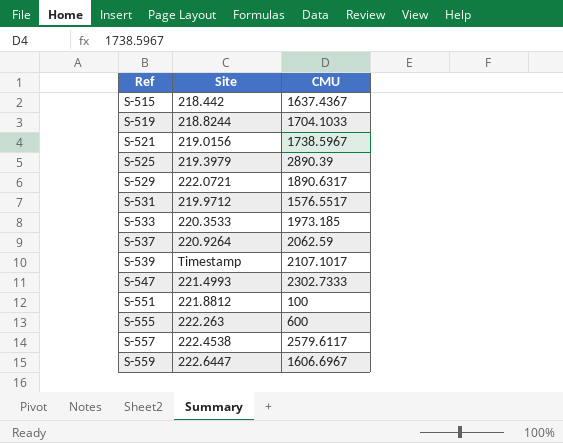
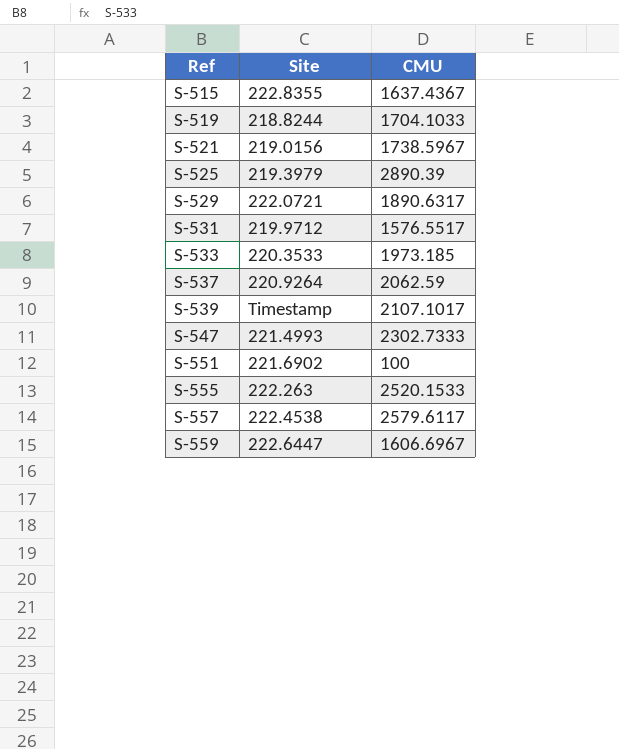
S-515 | Site: 218.442 -> 222.8355
S-551 | Site: 221.8812 -> 221.6902
S-555 | CMU: 600 -> 2520.1533

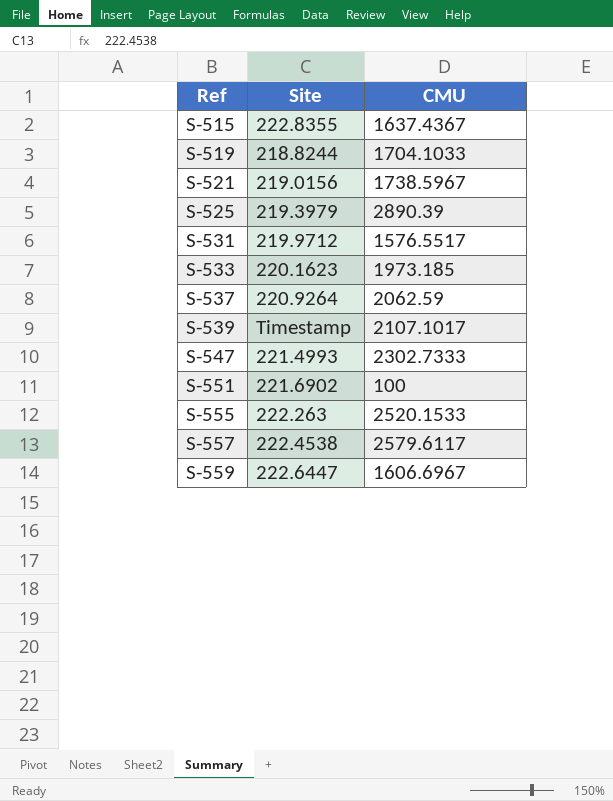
row S-529: 222.0721 | 1890.6317 -> none
S-533 | Site: 220.3533 -> 220.1623

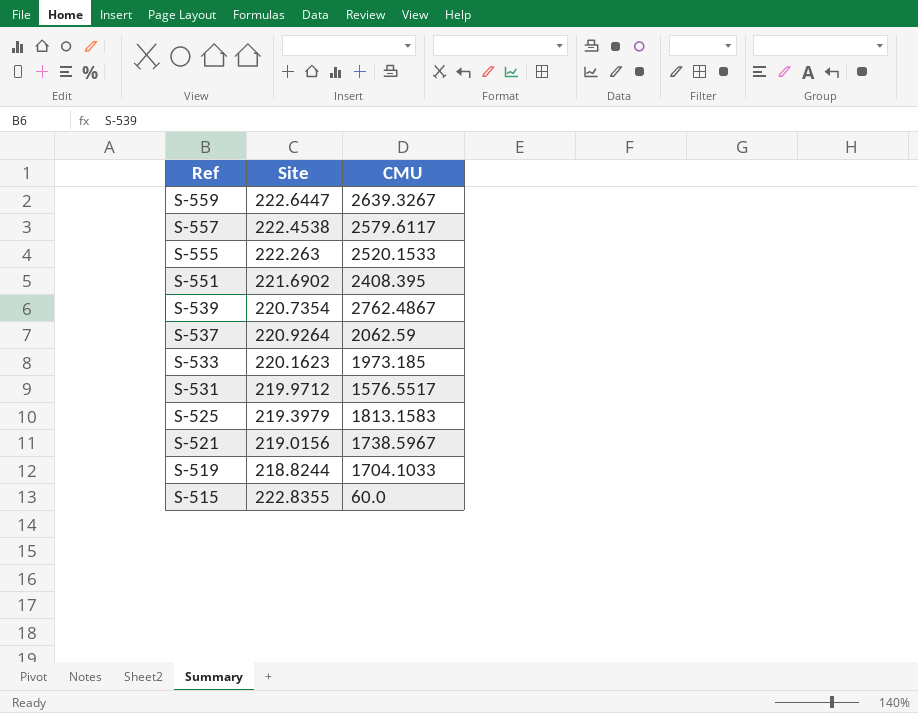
row order: Ref ascending -> Ref descending
row S-547: 221.4993 | 2302.7333 -> none
S-559 | CMU: 1606.6967 -> 2639.3267
S-551 | CMU: 100 -> 2408.395
S-539 | Site: Timestamp -> 220.7354
S-539 | CMU: 2107.1017 -> 2762.4867
S-525 | CMU: 2890.39 -> 1813.1583
S-515 | CMU: 1637.4367 -> 60.0

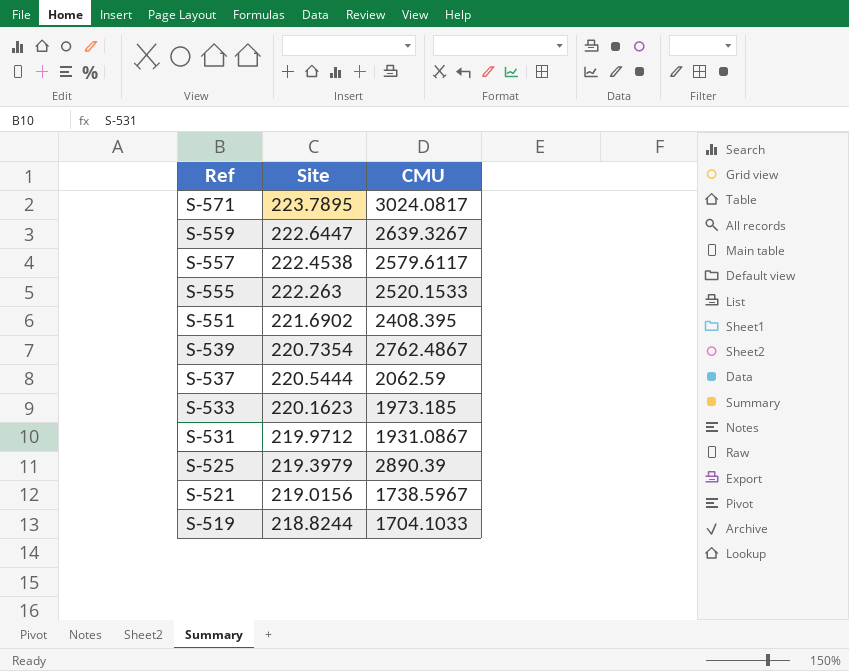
row S-515: 222.8355 | 60.0 -> none
row S-571: none -> 223.7895 | 3024.0817
S-537 | Site: 220.9264 -> 220.5444
S-531 | CMU: 1576.5517 -> 1931.0867
S-525 | CMU: 1813.1583 -> 2890.39

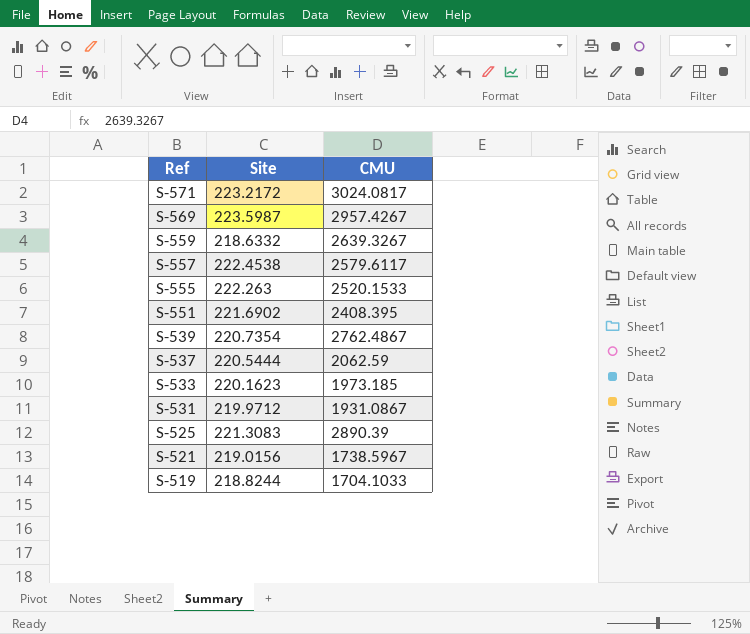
S-571 | Site: 223.7895 -> 223.2172
row S-569: none -> 223.5987 | 2957.4267
S-559 | Site: 222.6447 -> 218.6332
S-525 | Site: 219.3979 -> 221.3083

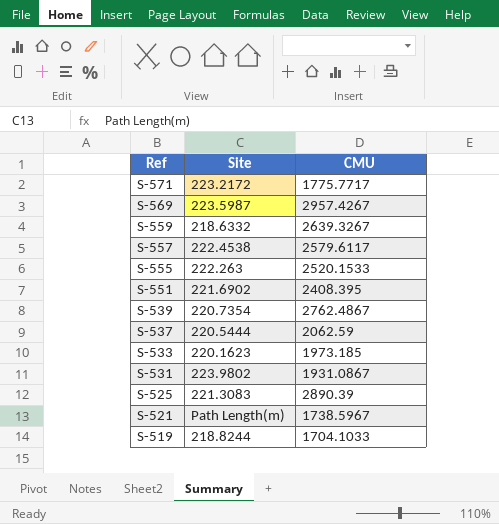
S-571 | CMU: 3024.0817 -> 1775.7717
S-531 | Site: 219.9712 -> 223.9802
S-521 | Site: 219.0156 -> Path Length(m)

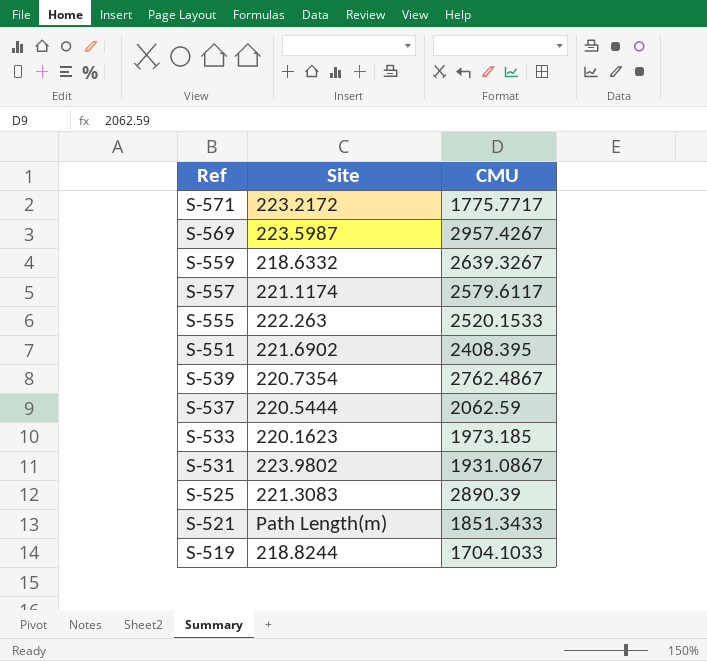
S-557 | Site: 222.4538 -> 221.1174
S-521 | CMU: 1738.5967 -> 1851.3433

